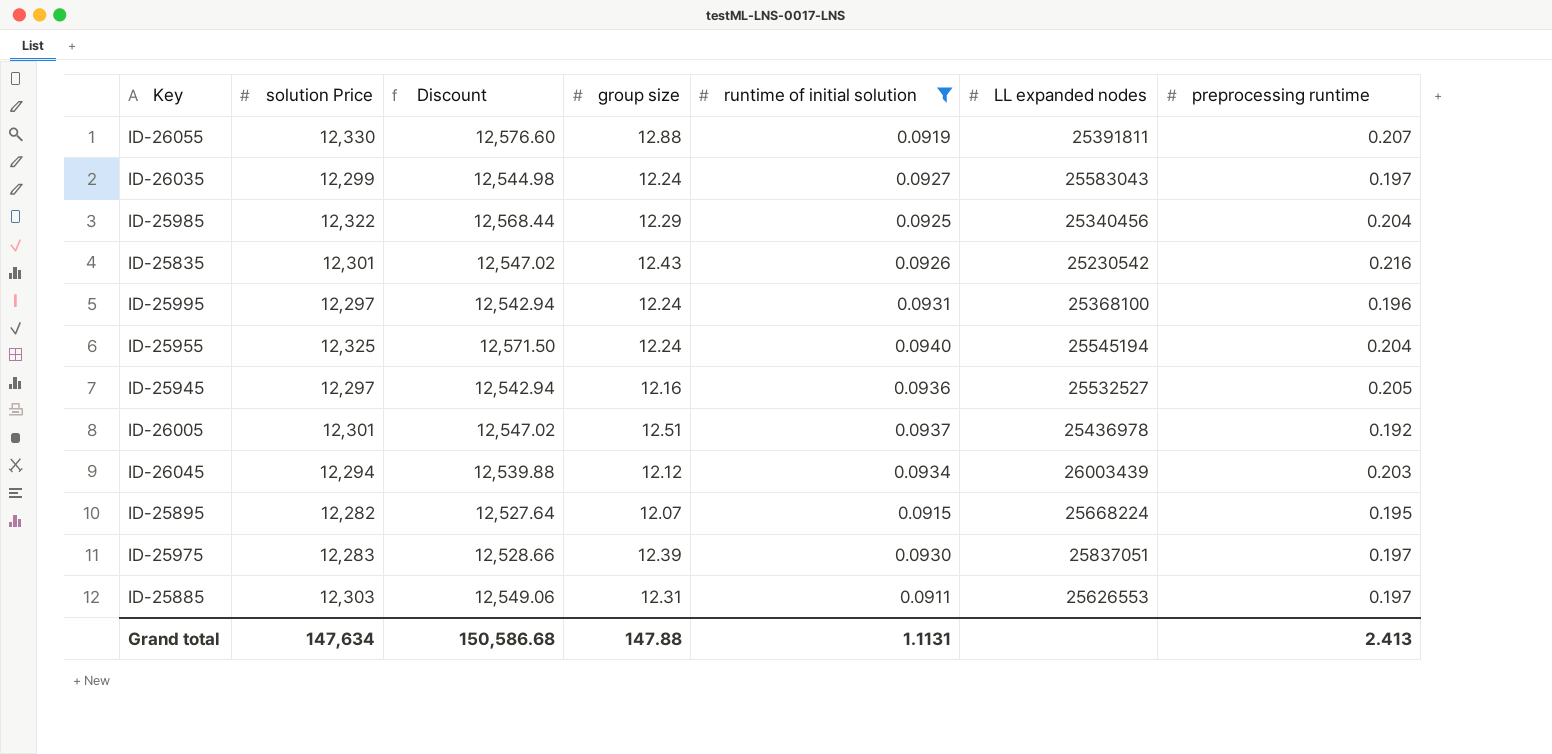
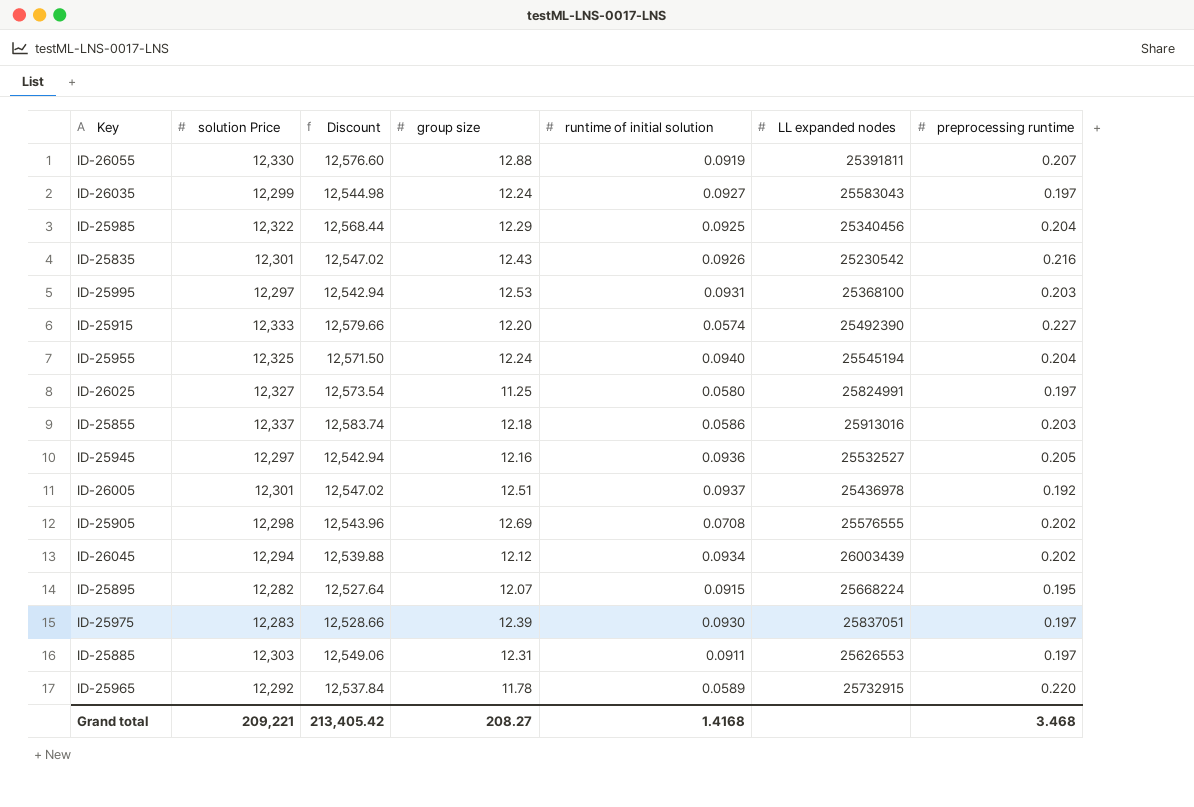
filter: runtime of initial solution >= 0.0911 -> none
ID-25995 | group size: 12.24 -> 12.53
ID-25995 | preprocessing runtime: 0.196 -> 0.203
ID-26045 | preprocessing runtime: 0.203 -> 0.202
Grand total | solution Price: 147,634 -> 209,221
Grand total | Discount: 150,586.68 -> 213,405.42
Grand total | group size: 147.88 -> 208.27
Grand total | runtime of initial solution: 1.1131 -> 1.4168
Grand total | preprocessing runtime: 2.413 -> 3.468

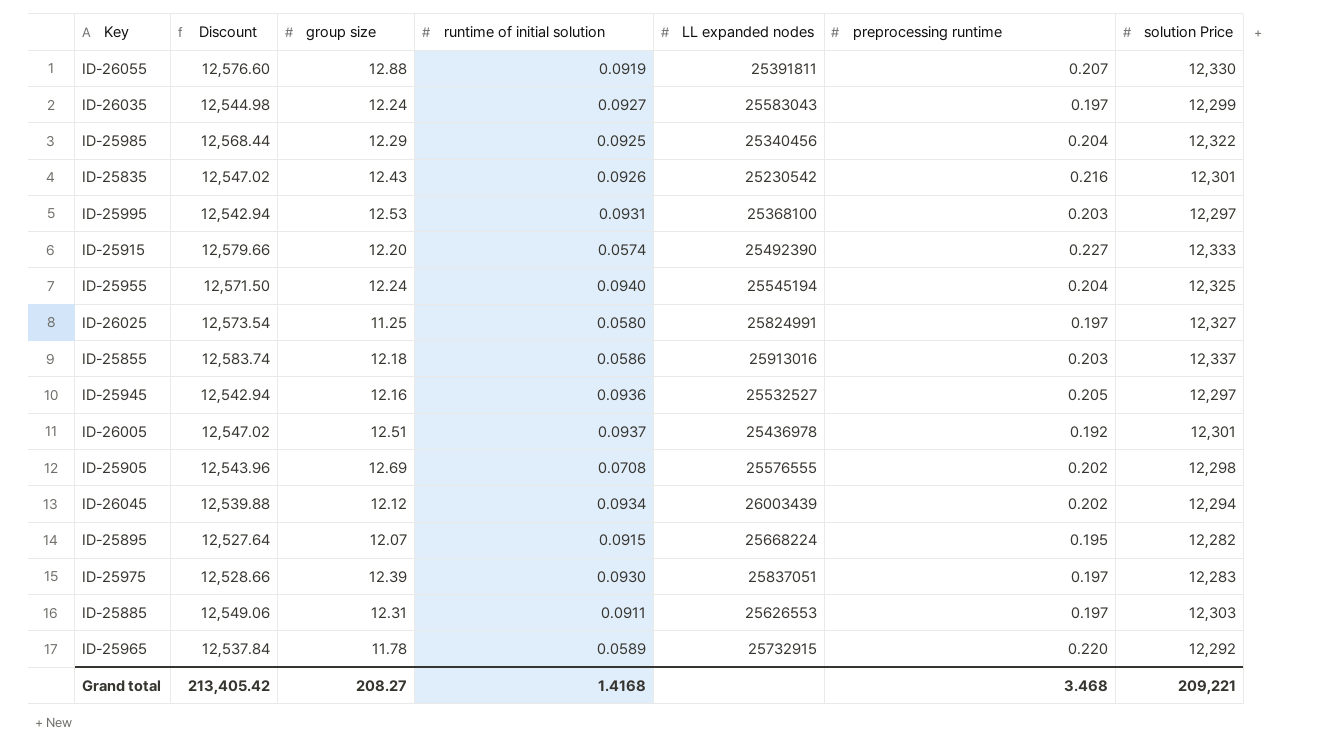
column solution Price | position: 2 -> 7

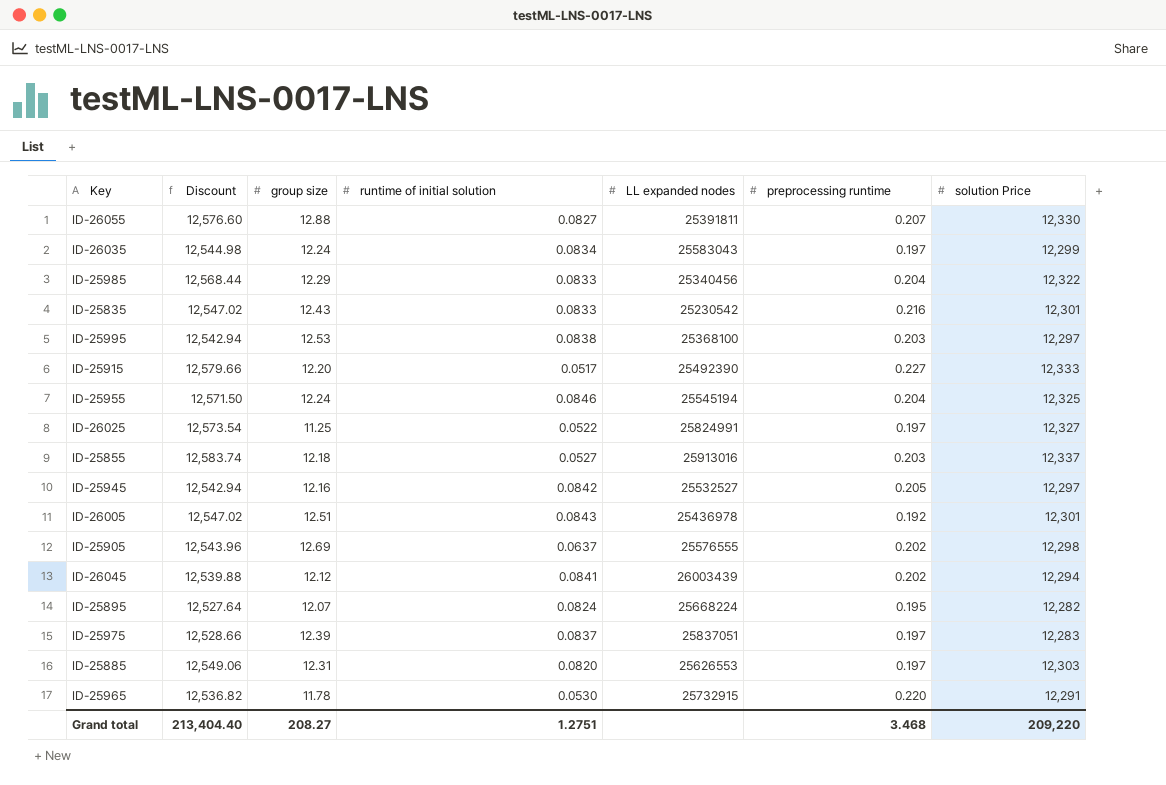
ID-26055 | runtime of initial solution: 0.0919 -> 0.0827
ID-26035 | runtime of initial solution: 0.0927 -> 0.0834
ID-25985 | runtime of initial solution: 0.0925 -> 0.0833
ID-25835 | runtime of initial solution: 0.0926 -> 0.0833
ID-25995 | runtime of initial solution: 0.0931 -> 0.0838
ID-25915 | runtime of initial solution: 0.0574 -> 0.0517
ID-25955 | runtime of initial solution: 0.0940 -> 0.0846
ID-26025 | runtime of initial solution: 0.0580 -> 0.0522
ID-25855 | runtime of initial solution: 0.0586 -> 0.0527
ID-25945 | runtime of initial solution: 0.0936 -> 0.0842
ID-26005 | runtime of initial solution: 0.0937 -> 0.0843
ID-25905 | runtime of initial solution: 0.0708 -> 0.0637
ID-26045 | runtime of initial solution: 0.0934 -> 0.0841
ID-25895 | runtime of initial solution: 0.0915 -> 0.0824
ID-25975 | runtime of initial solution: 0.0930 -> 0.0837
ID-25885 | runtime of initial solution: 0.0911 -> 0.0820
ID-25965 | Discount: 12,537.84 -> 12,536.82
ID-25965 | runtime of initial solution: 0.0589 -> 0.0530
ID-25965 | solution Price: 12,292 -> 12,291
Grand total | Discount: 213,405.42 -> 213,404.40
Grand total | runtime of initial solution: 1.4168 -> 1.2751
Grand total | solution Price: 209,221 -> 209,220

